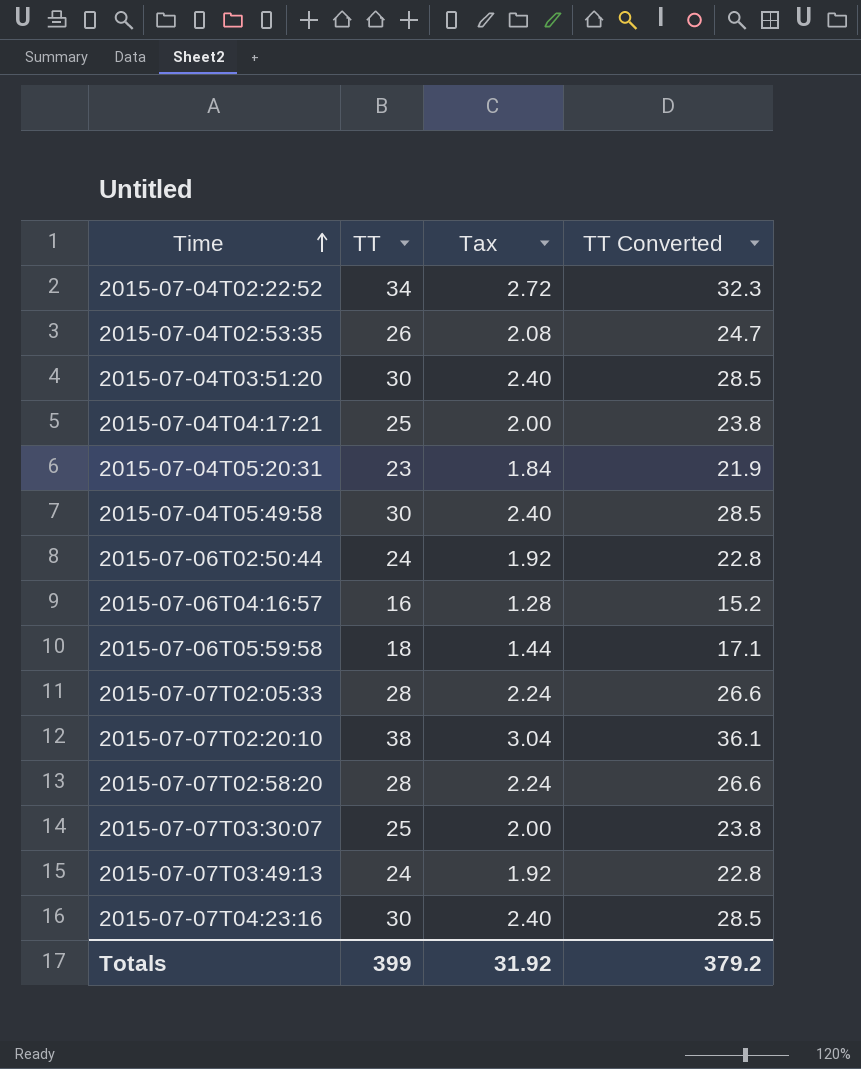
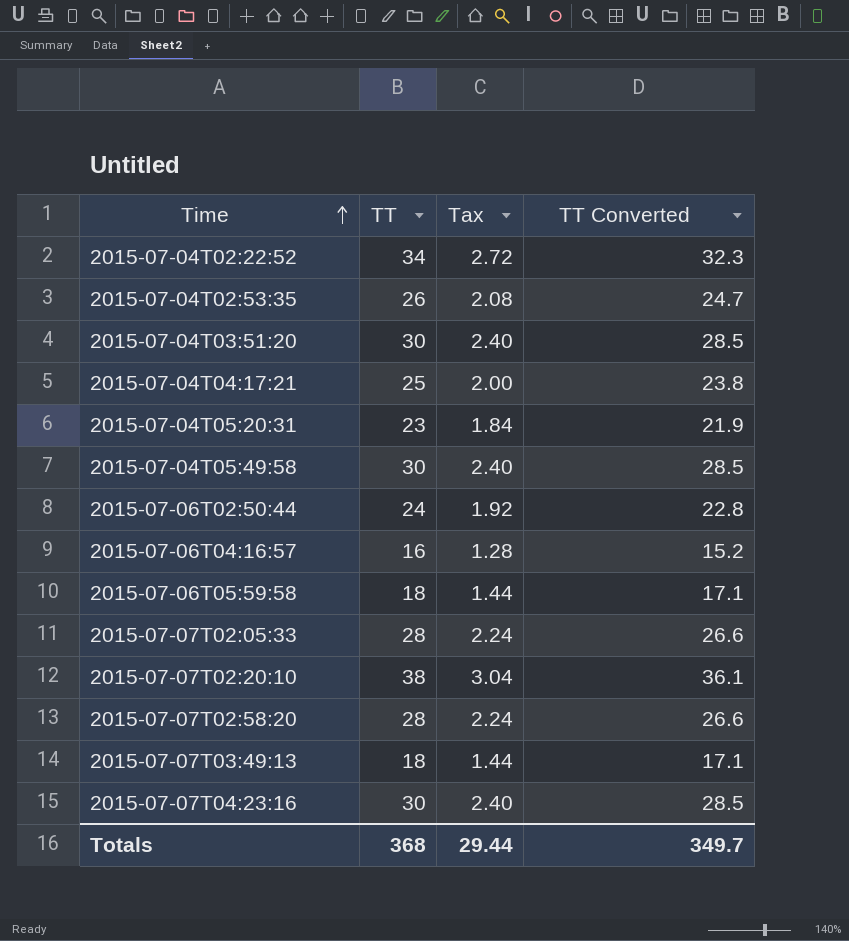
row 2015-07-07T03:30:07: 25 | 2.00 | 23.8 -> none
2015-07-07T03:49:13 | TT: 24 -> 18
2015-07-07T03:49:13 | Tax: 1.92 -> 1.44
2015-07-07T03:49:13 | TT Converted: 22.8 -> 17.1
Totals | TT: 399 -> 368
Totals | Tax: 31.92 -> 29.44
Totals | TT Converted: 379.2 -> 349.7

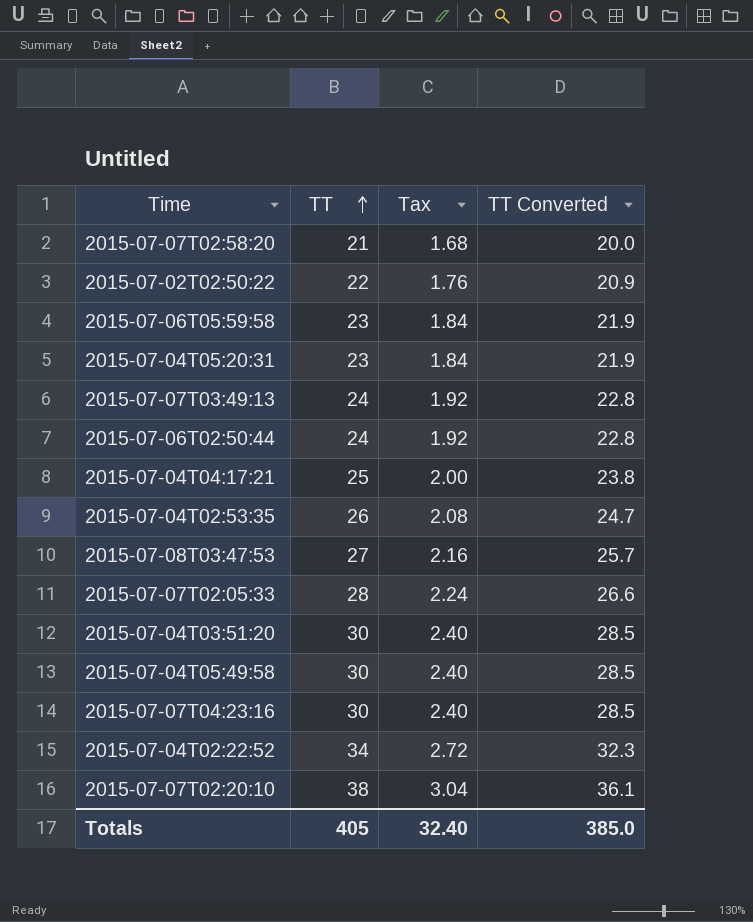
row order: Time ascending -> TT ascending
row 2015-07-06T04:16:57: 16 | 1.28 | 15.2 -> none
2015-07-07T02:58:20 | TT: 28 -> 21
2015-07-07T02:58:20 | Tax: 2.24 -> 1.68
2015-07-07T02:58:20 | TT Converted: 26.6 -> 20.0
row 2015-07-02T02:50:22: none -> 22 | 1.76 | 20.9
2015-07-06T05:59:58 | TT: 18 -> 23
2015-07-06T05:59:58 | Tax: 1.44 -> 1.84
2015-07-06T05:59:58 | TT Converted: 17.1 -> 21.9
2015-07-07T03:49:13 | TT: 18 -> 24
2015-07-07T03:49:13 | Tax: 1.44 -> 1.92
2015-07-07T03:49:13 | TT Converted: 17.1 -> 22.8
row 2015-07-08T03:47:53: none -> 27 | 2.16 | 25.7
Totals | TT: 368 -> 405
Totals | Tax: 29.44 -> 32.40
Totals | TT Converted: 349.7 -> 385.0

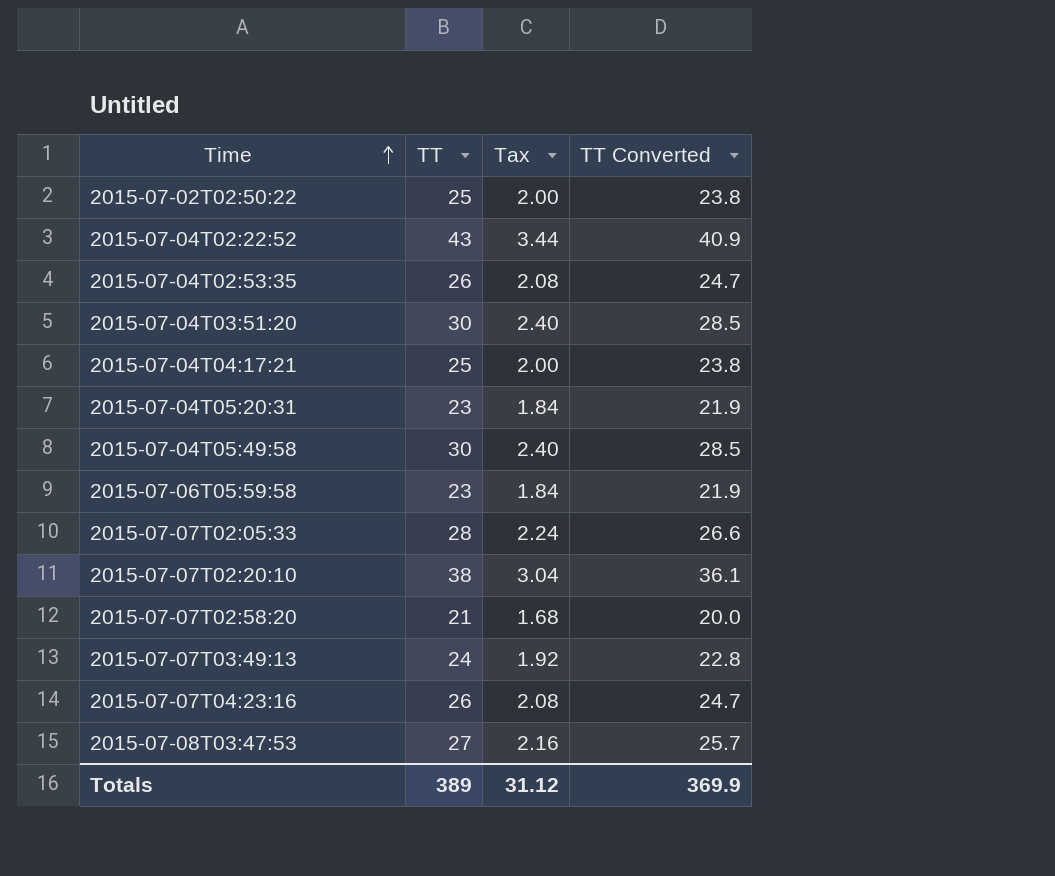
row order: TT ascending -> Time ascending
row 2015-07-06T02:50:44: 24 | 1.92 | 22.8 -> none
2015-07-02T02:50:22 | TT: 22 -> 25
2015-07-02T02:50:22 | Tax: 1.76 -> 2.00
2015-07-02T02:50:22 | TT Converted: 20.9 -> 23.8
2015-07-04T02:22:52 | TT: 34 -> 43
2015-07-04T02:22:52 | Tax: 2.72 -> 3.44
2015-07-04T02:22:52 | TT Converted: 32.3 -> 40.9
2015-07-07T04:23:16 | TT: 30 -> 26
2015-07-07T04:23:16 | Tax: 2.40 -> 2.08
2015-07-07T04:23:16 | TT Converted: 28.5 -> 24.7
Totals | TT: 405 -> 389
Totals | Tax: 32.40 -> 31.12
Totals | TT Converted: 385.0 -> 369.9

